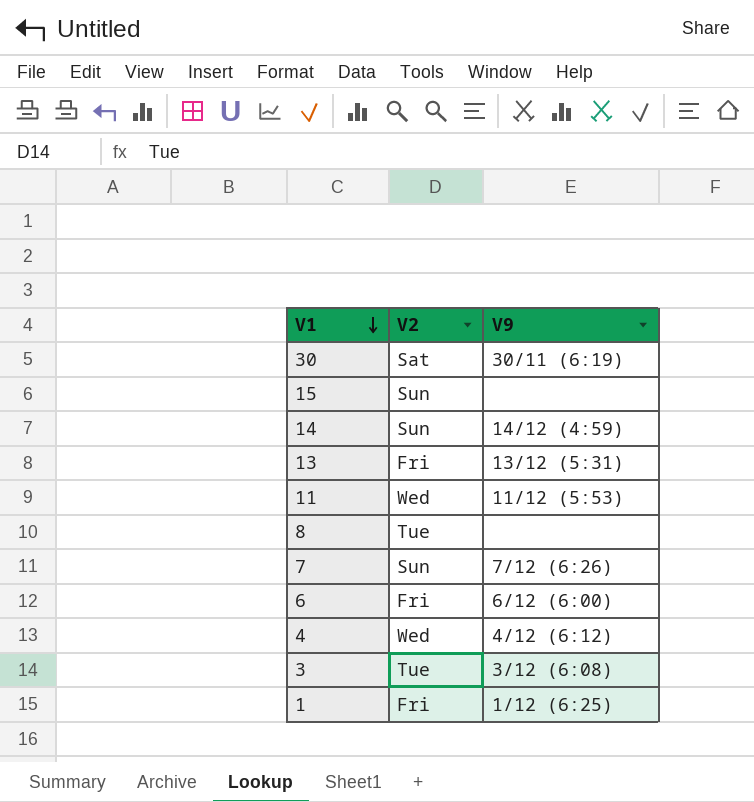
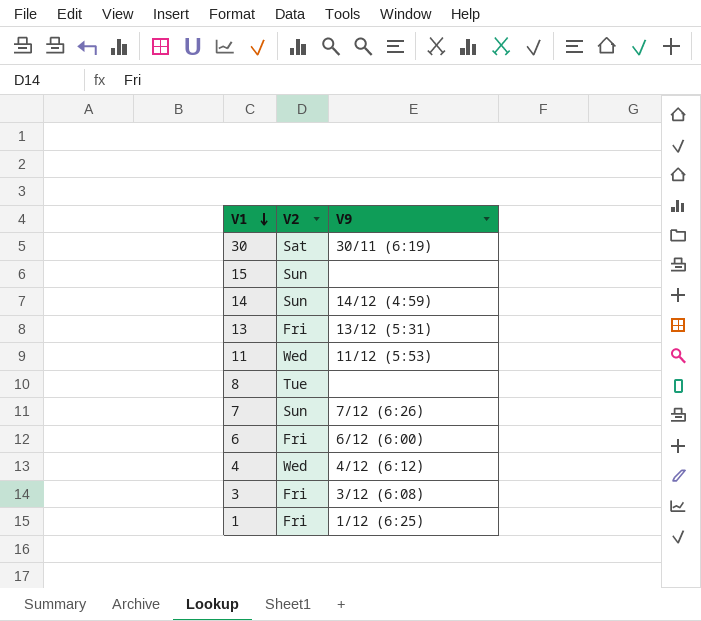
3 | V2: Tue -> Fri

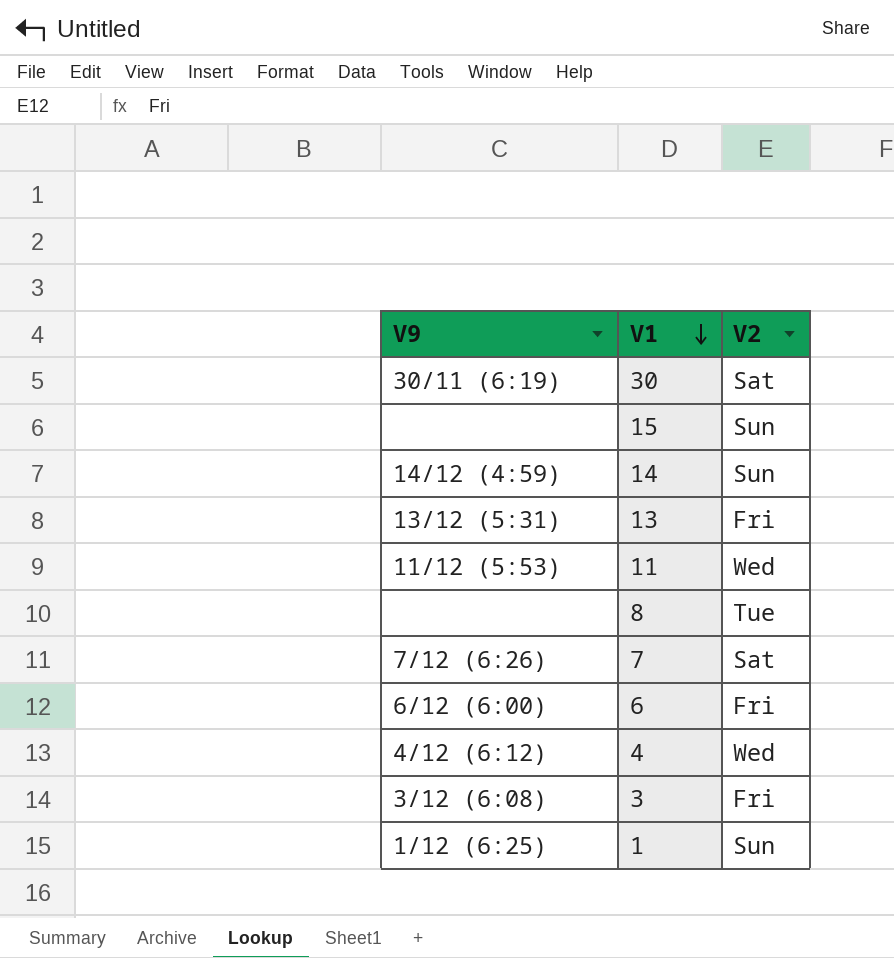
column V9 | position: 3 -> 1
7 | V2: Sun -> Sat
1 | V2: Fri -> Sun

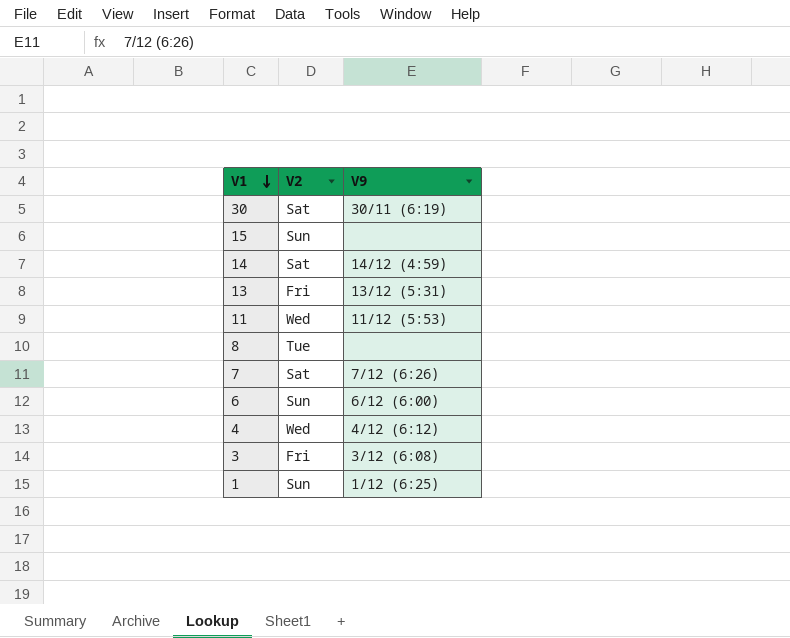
column V9 | position: 1 -> 3
14 | V2: Sun -> Sat
6 | V2: Fri -> Sun

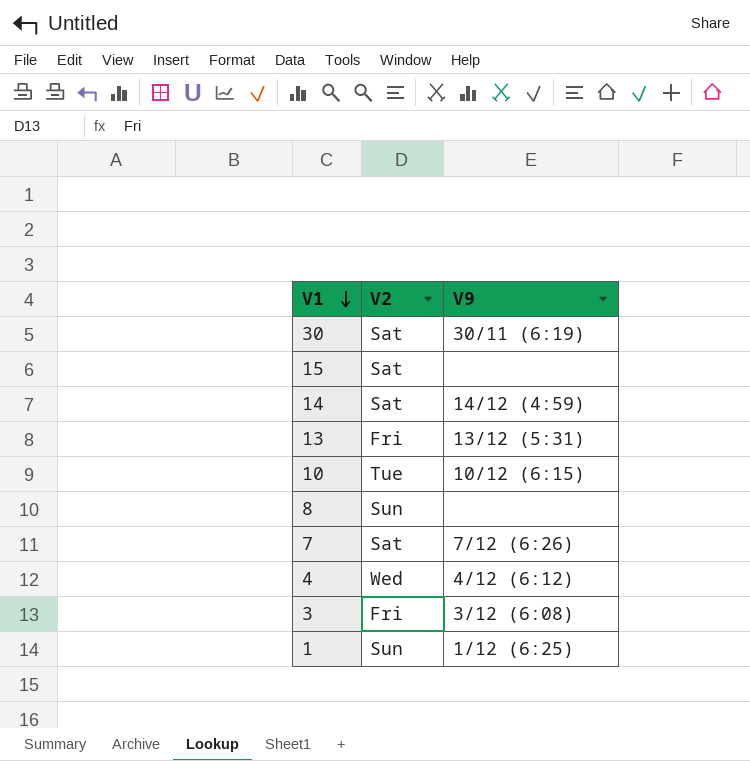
row 11: Wed | 11/12 (5:53) -> none
row 6: Sun | 6/12 (6:00) -> none
15 | V2: Sun -> Sat
row 10: none -> Tue | 10/12 (6:15)
8 | V2: Tue -> Sun

